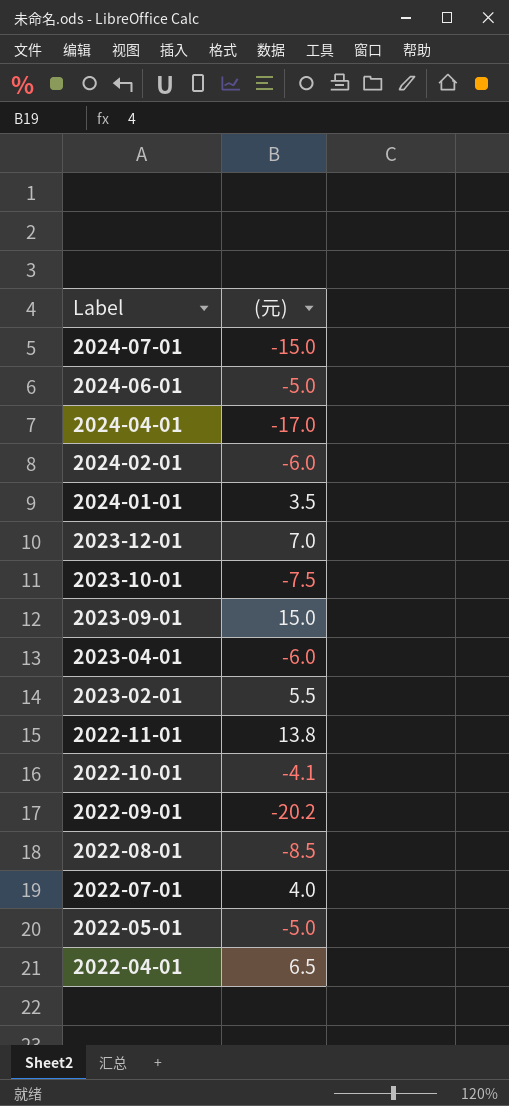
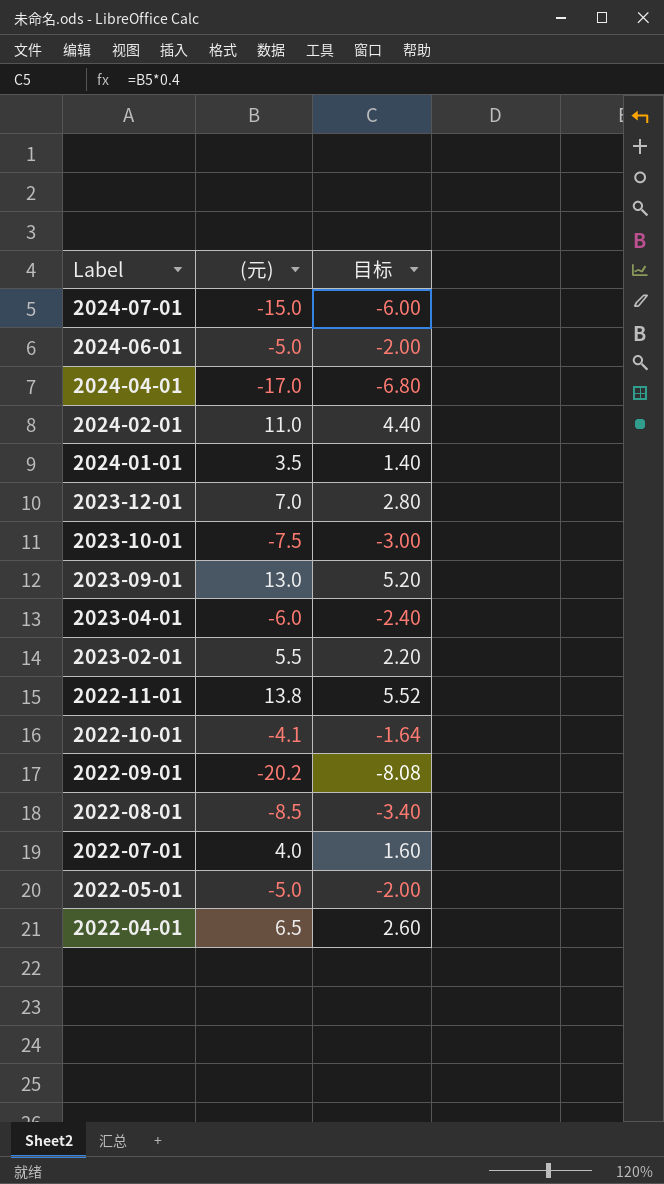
column 目标 | formula: none -> [(元)] * 0.4
2024-02-01 | (元): -6.0 -> 11.0
2023-09-01 | (元): 15.0 -> 13.0

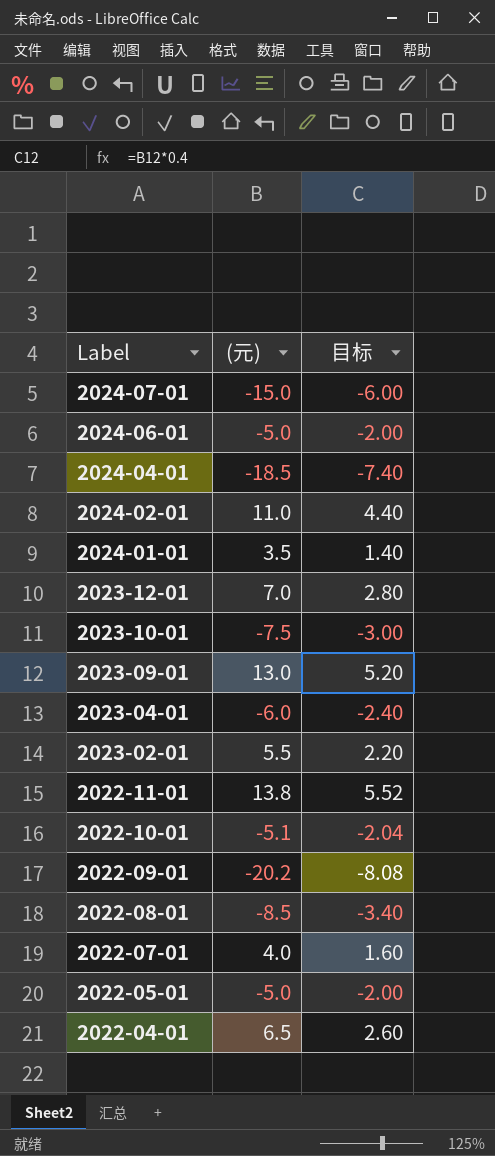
2024-04-01 | (元): -17.0 -> -18.5
2024-04-01 | 目标: -6.80 -> -7.40
2022-10-01 | (元): -4.1 -> -5.1
2022-10-01 | 目标: -1.64 -> -2.04

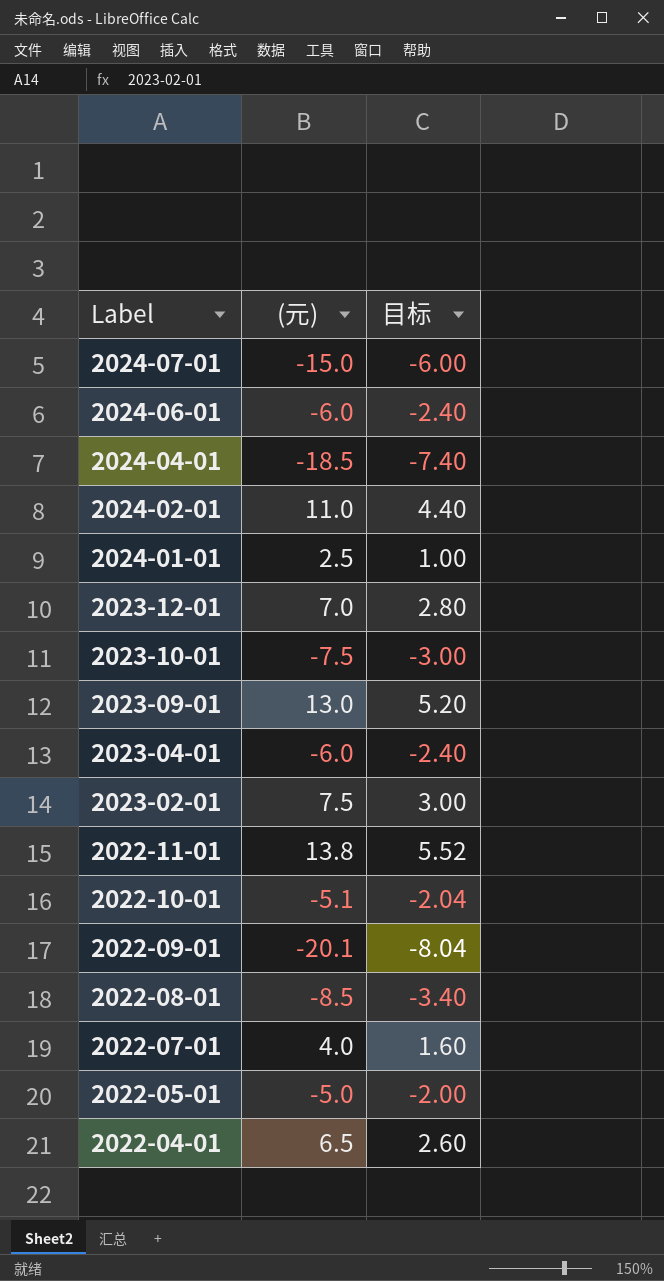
2024-06-01 | (元): -5.0 -> -6.0
2024-06-01 | 目标: -2.00 -> -2.40
2024-01-01 | (元): 3.5 -> 2.5
2024-01-01 | 目标: 1.40 -> 1.00
2023-02-01 | (元): 5.5 -> 7.5
2023-02-01 | 目标: 2.20 -> 3.00
2022-09-01 | (元): -20.2 -> -20.1
2022-09-01 | 目标: -8.08 -> -8.04

